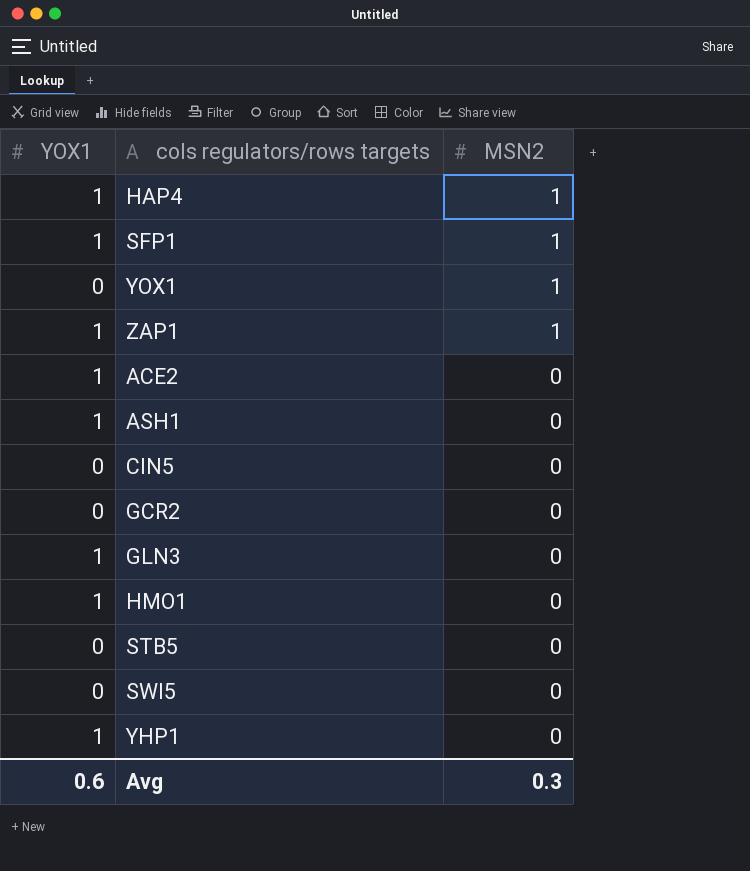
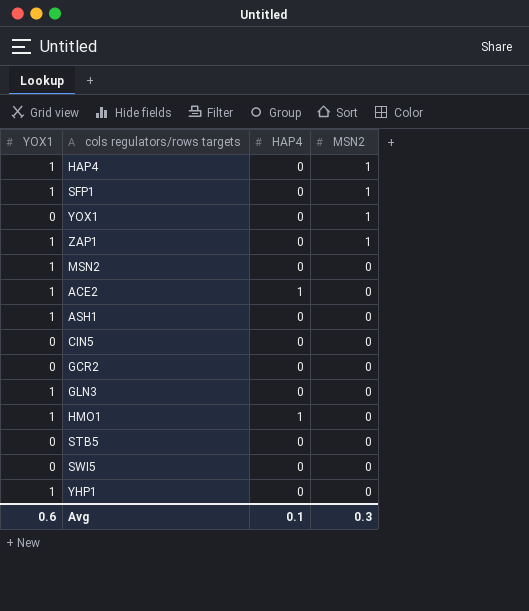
column HAP4 | position: none -> 3
row MSN2: none -> 1 | 0 | 0

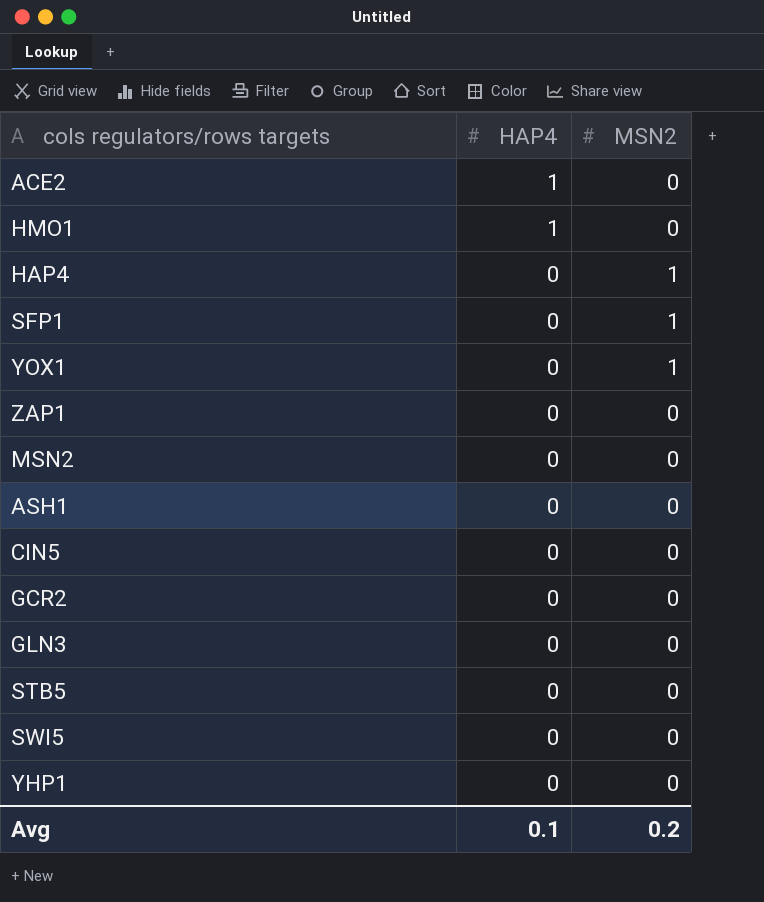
row order: MSN2 descending -> HAP4 descending
column YOX1 | position: 1 -> none
ZAP1 | MSN2: 1 -> 0
Avg | MSN2: 0.3 -> 0.2

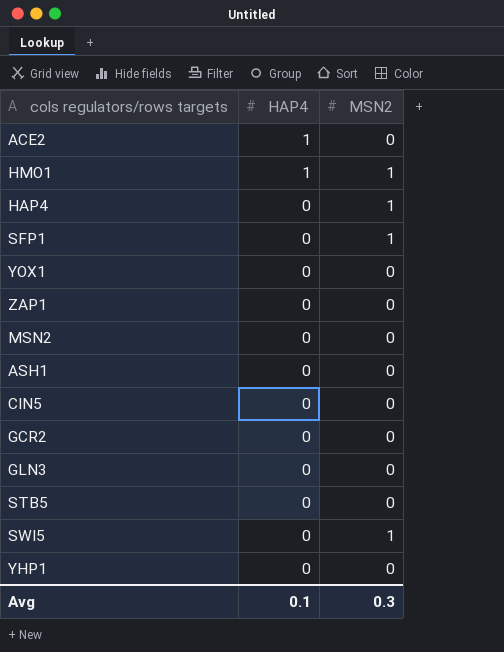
HMO1 | MSN2: 0 -> 1
YOX1 | MSN2: 1 -> 0
SWI5 | MSN2: 0 -> 1
Avg | MSN2: 0.2 -> 0.3

